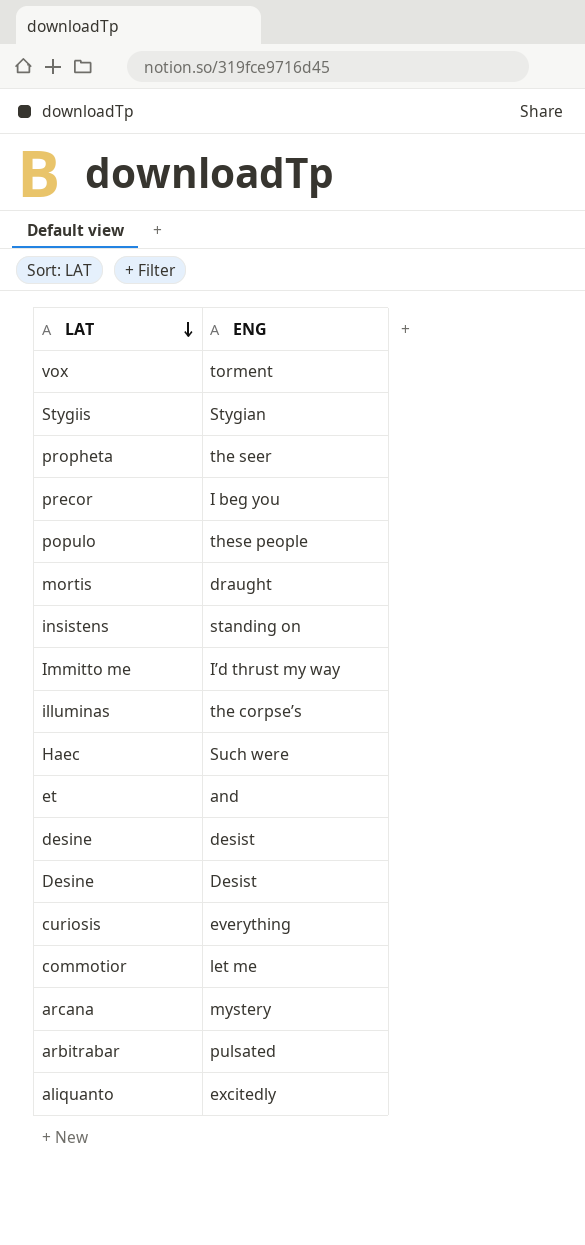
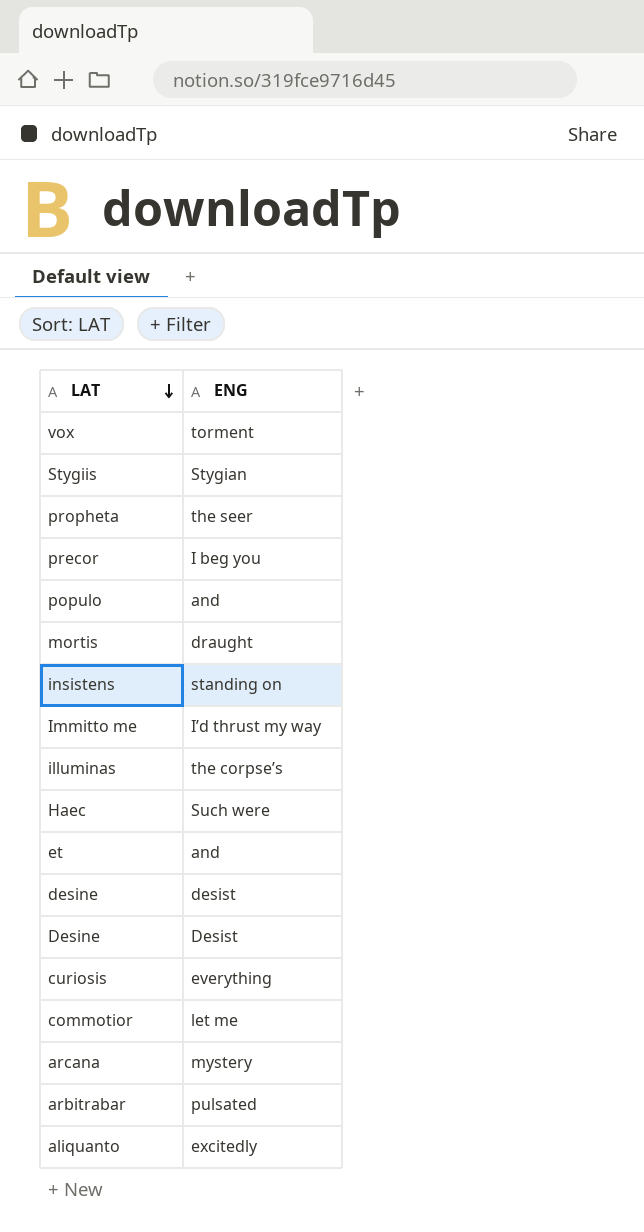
populo | ENG: these people -> and

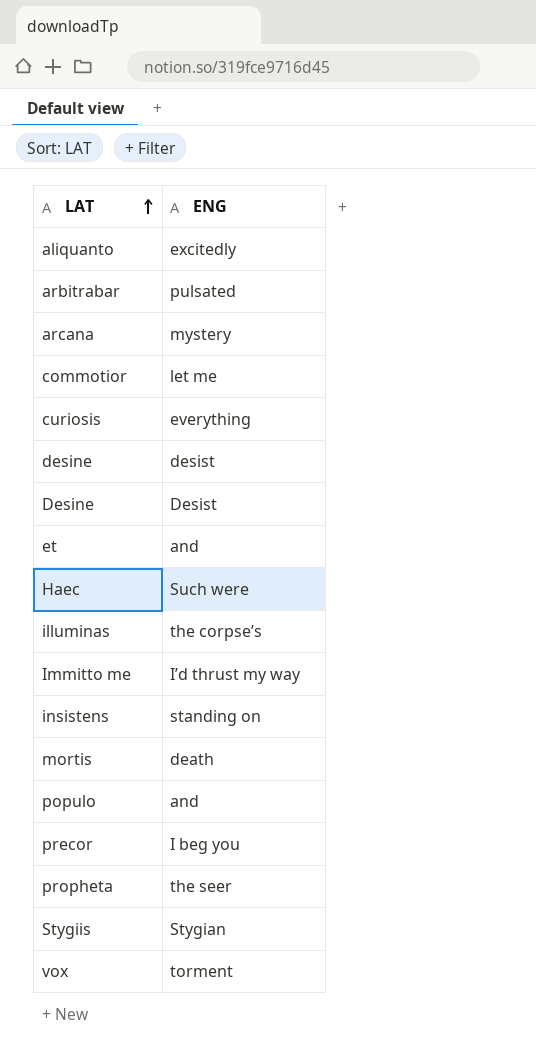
row order: LAT descending -> LAT ascending
mortis | ENG: draught -> death

